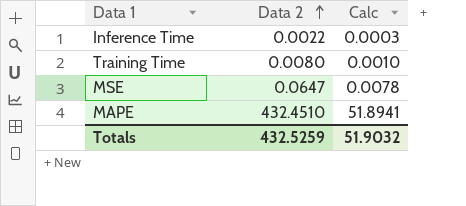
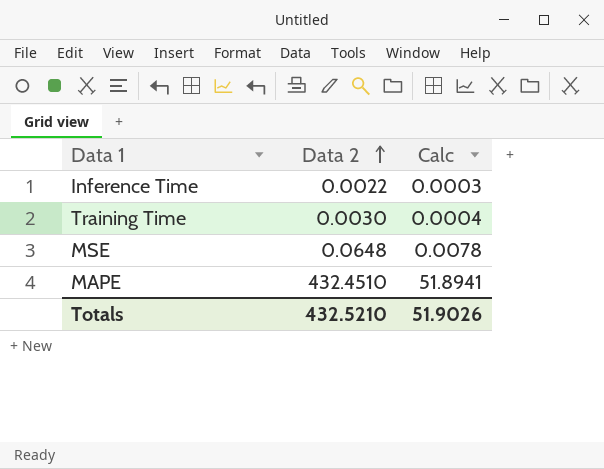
Training Time | Data 2: 0.0080 -> 0.0030
Training Time | Calc: 0.0010 -> 0.0004
MSE | Data 2: 0.0647 -> 0.0648
Totals | Data 2: 432.5259 -> 432.5210
Totals | Calc: 51.9032 -> 51.9026

